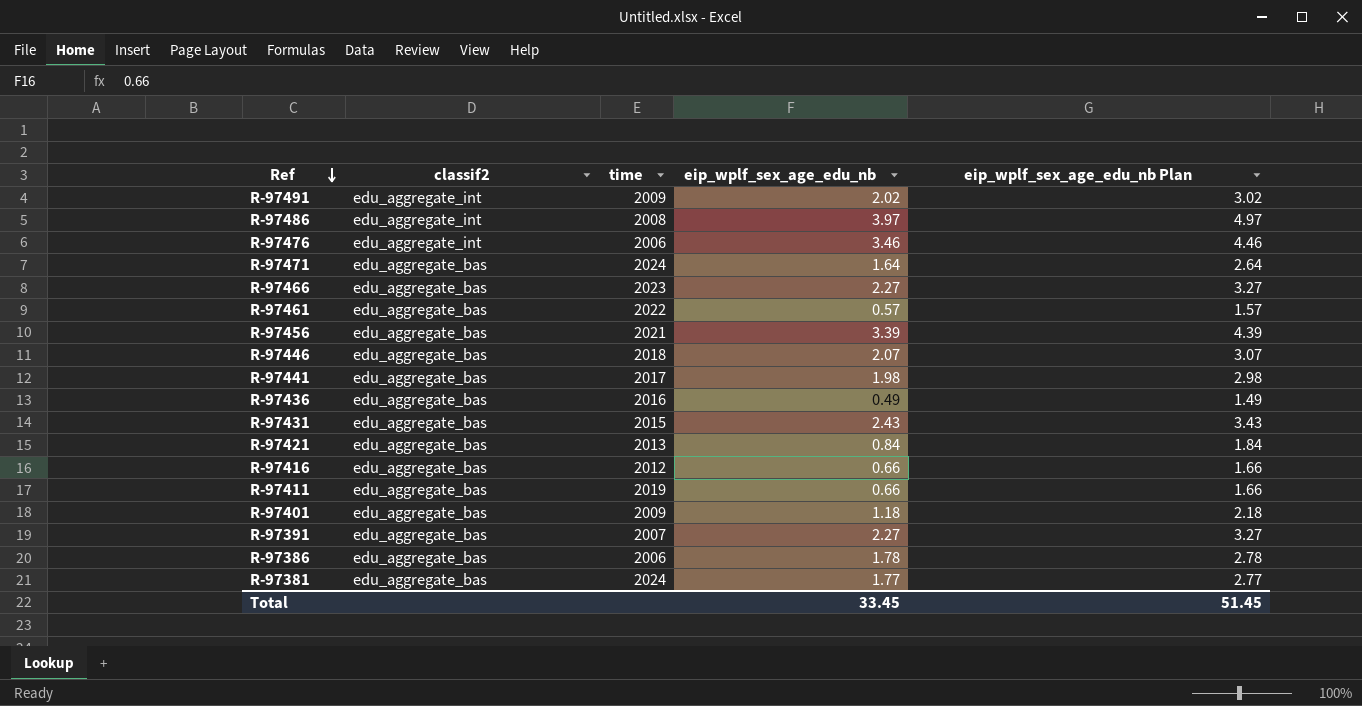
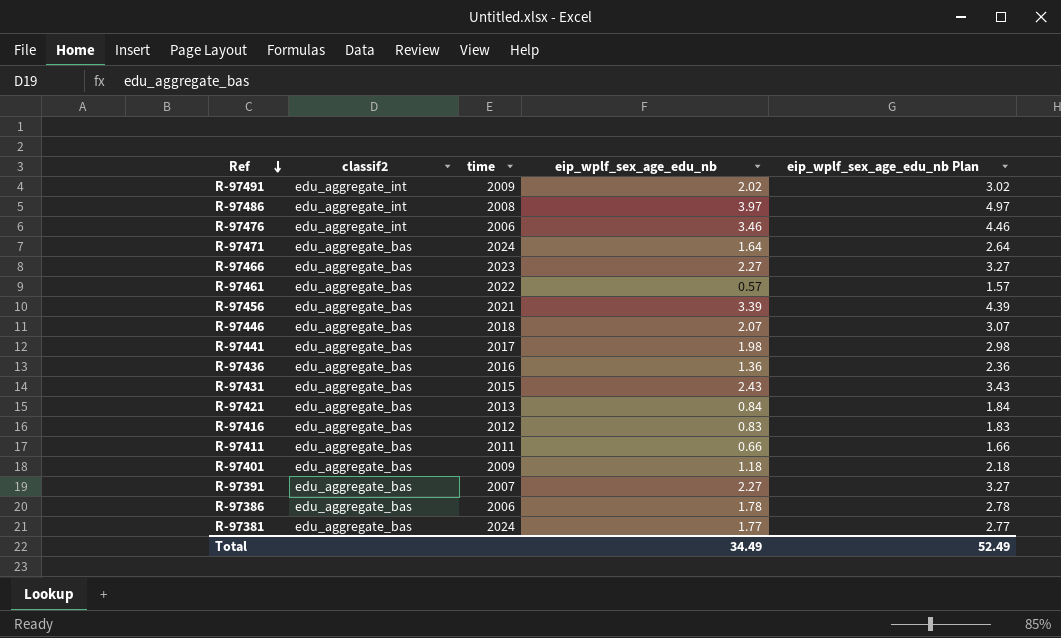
R-97436 | eip_wplf_sex_age_edu_nb: 0.49 -> 1.36
R-97436 | eip_wplf_sex_age_edu_nb Plan: 1.49 -> 2.36
R-97416 | eip_wplf_sex_age_edu_nb: 0.66 -> 0.83
R-97416 | eip_wplf_sex_age_edu_nb Plan: 1.66 -> 1.83
R-97411 | time: 2019 -> 2011
Total | eip_wplf_sex_age_edu_nb: 33.45 -> 34.49
Total | eip_wplf_sex_age_edu_nb Plan: 51.45 -> 52.49

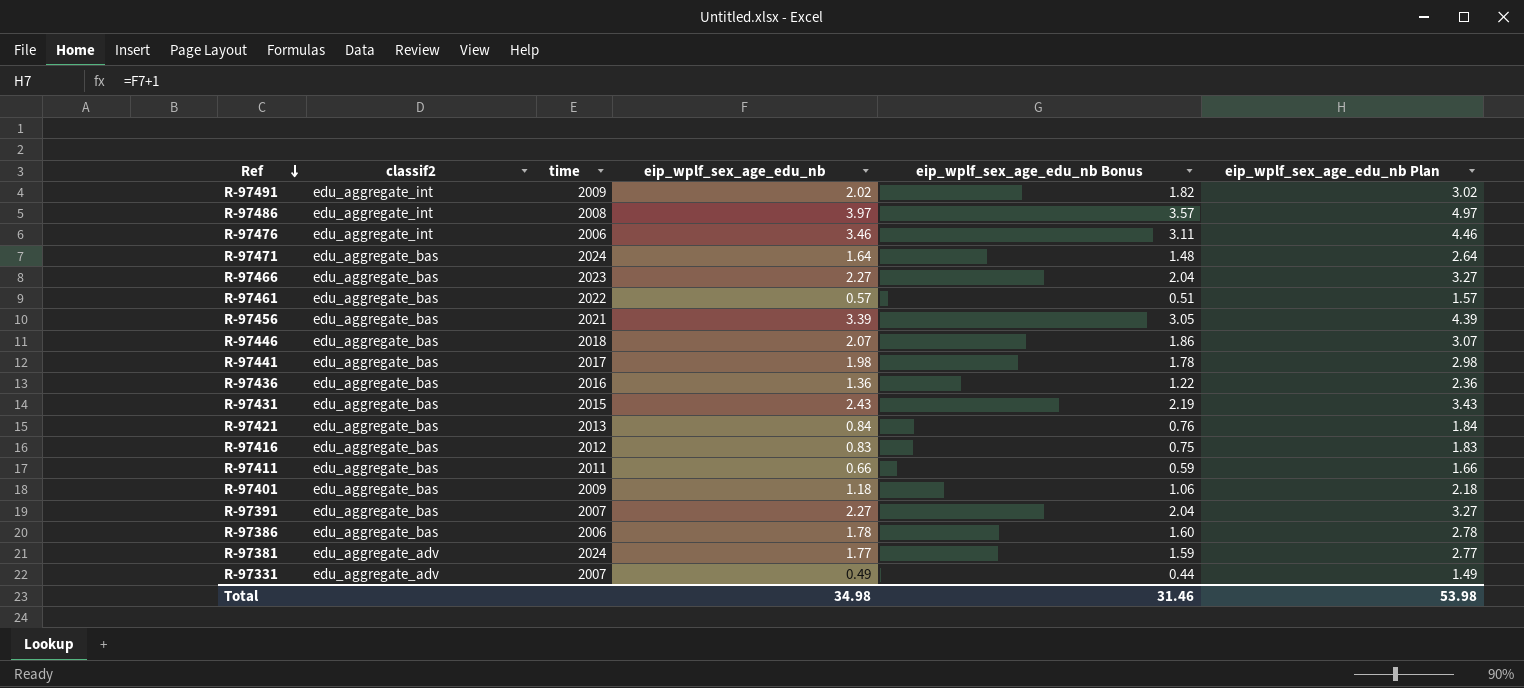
column eip_wplf_sex_age_edu_nb Bonus | formula: none -> [eip_wplf_sex_age_edu_nb] * 0.9
R-97381 | classif2: edu_aggregate_bas -> edu_aggregate_adv
row R-97331: none -> edu_aggregate_adv | 2007 | 0.49 | 0.44 | 1.49
Total | eip_wplf_sex_age_edu_nb: 34.49 -> 34.98
Total | eip_wplf_sex_age_edu_nb Plan: 52.49 -> 53.98

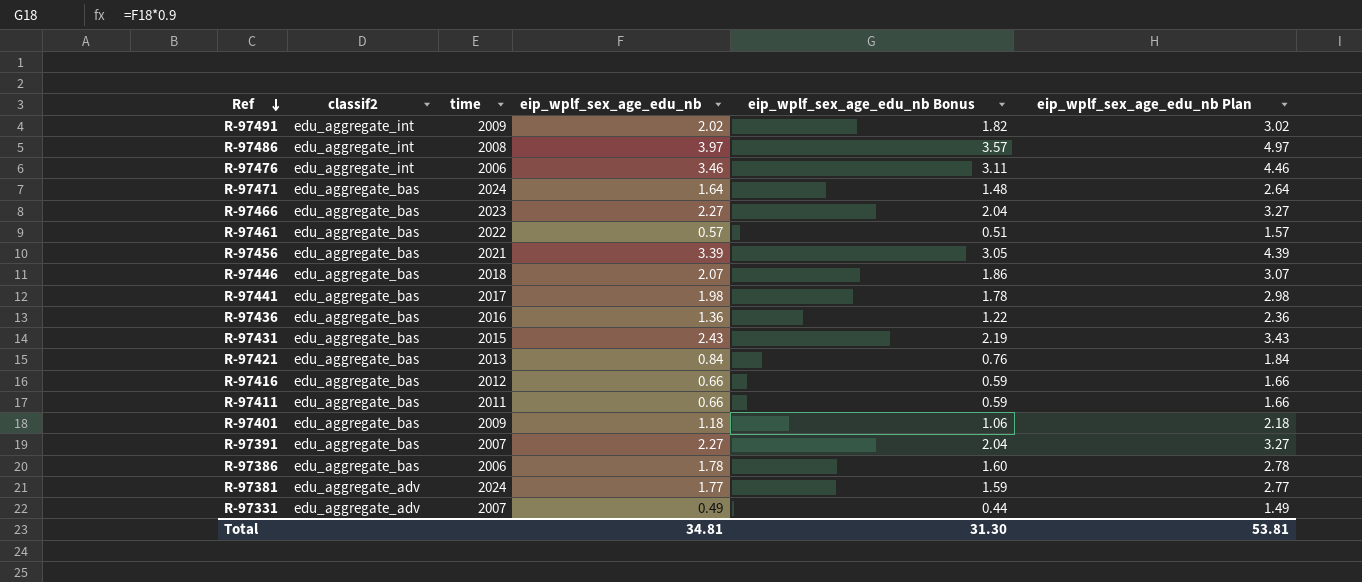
R-97416 | eip_wplf_sex_age_edu_nb: 0.83 -> 0.66
R-97416 | eip_wplf_sex_age_edu_nb Bonus: 0.75 -> 0.59
R-97416 | eip_wplf_sex_age_edu_nb Plan: 1.83 -> 1.66
Total | eip_wplf_sex_age_edu_nb: 34.98 -> 34.81
Total | eip_wplf_sex_age_edu_nb Bonus: 31.46 -> 31.30
Total | eip_wplf_sex_age_edu_nb Plan: 53.98 -> 53.81

